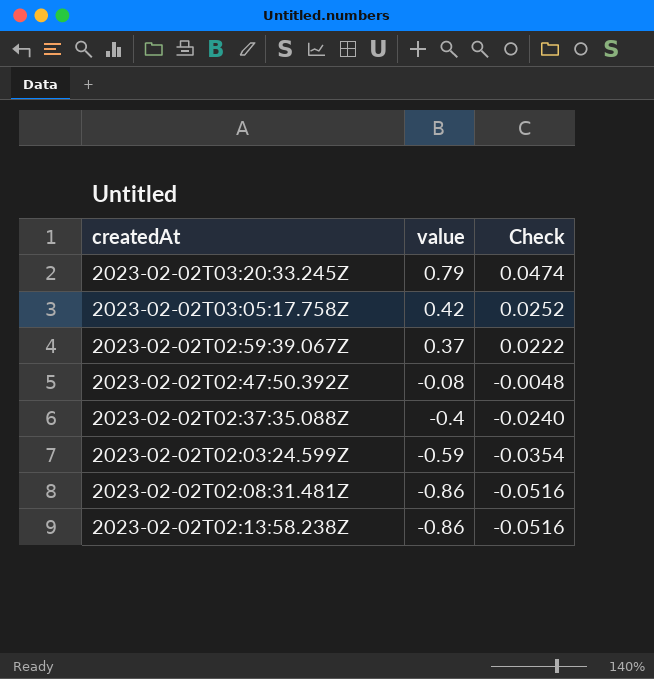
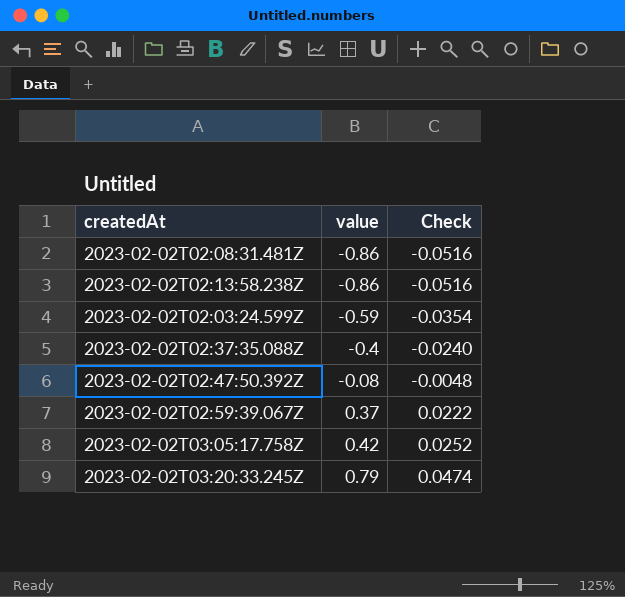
row order: value descending -> value ascending

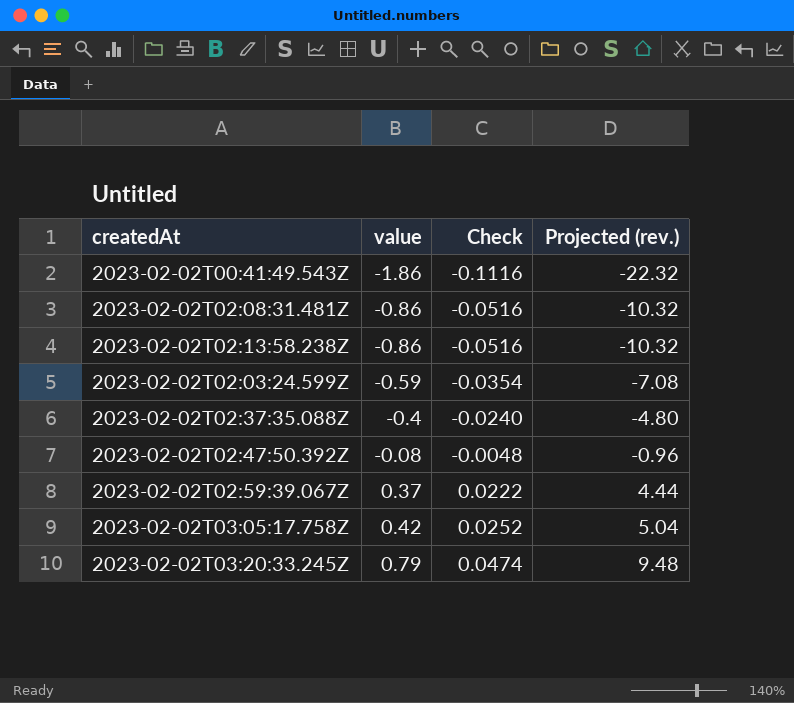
column Projected (rev.) | formula: none -> [value] * 12
row 2023-02-02T00:41:49.543Z: none -> -1.86 | -0.1116 | -22.32

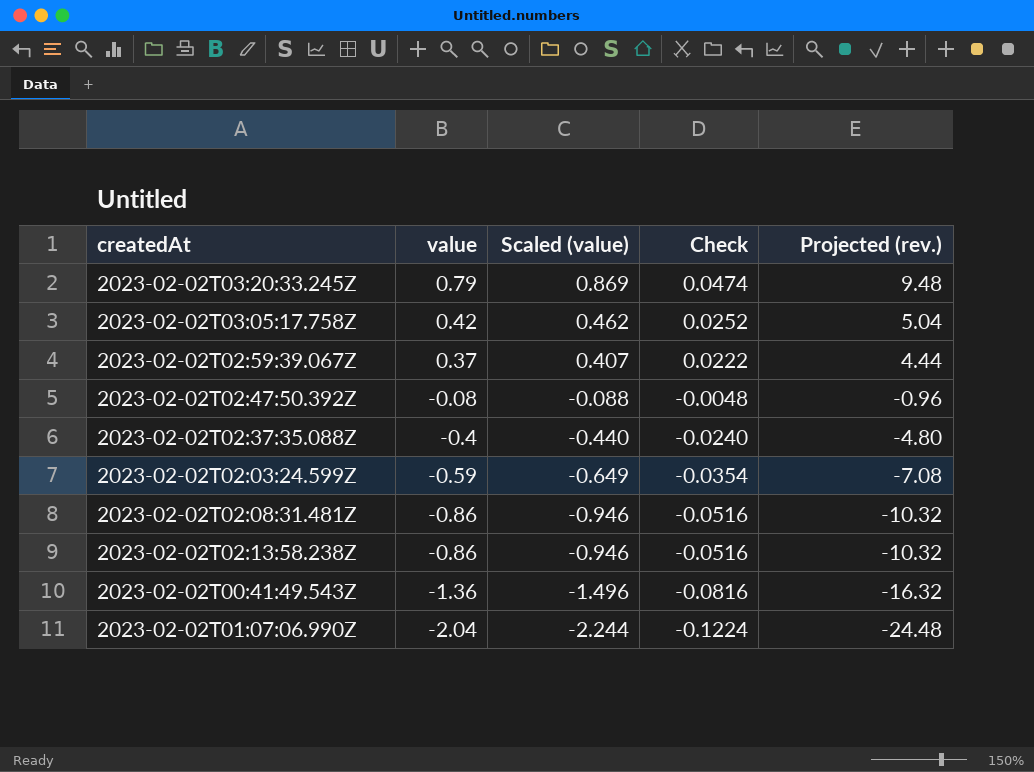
row order: value ascending -> value descending
column Scaled (value) | formula: none -> [value] * 1.1
2023-02-02T00:41:49.543Z | value: -1.86 -> -1.36
2023-02-02T00:41:49.543Z | Check: -0.1116 -> -0.0816
2023-02-02T00:41:49.543Z | Projected (rev.): -22.32 -> -16.32
row 2023-02-02T01:07:06.990Z: none -> -2.04 | -2.244 | -0.1224 | -24.48

